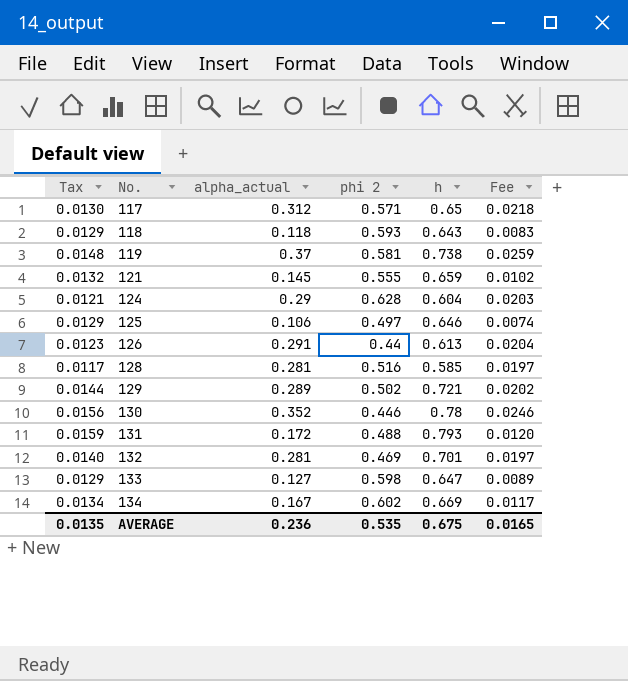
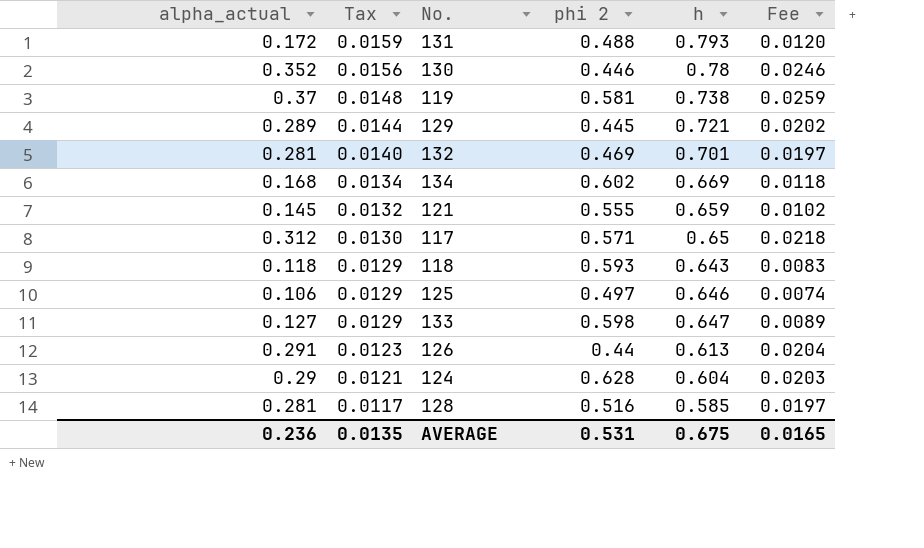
row order: No. ascending -> Tax descending
column alpha_actual | position: 3 -> 1
129 | phi 2: 0.502 -> 0.445
134 | alpha_actual: 0.167 -> 0.168
134 | Fee: 0.0117 -> 0.0118
AVERAGE | phi 2: 0.535 -> 0.531

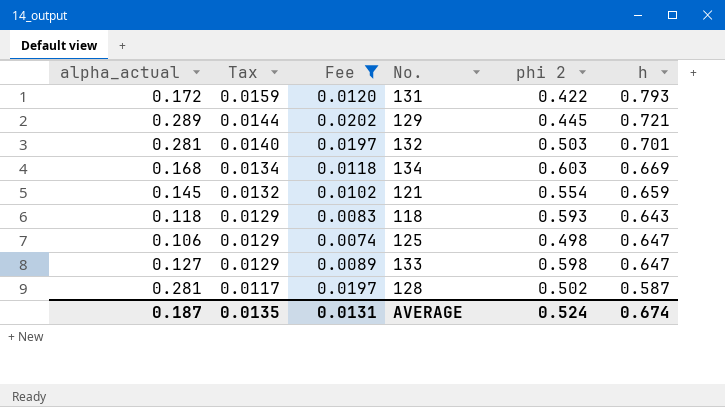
filter: none -> Fee <= 0.0202
column Fee | position: 6 -> 3
131 | phi 2: 0.488 -> 0.422
132 | phi 2: 0.469 -> 0.503
134 | phi 2: 0.602 -> 0.603
121 | phi 2: 0.555 -> 0.554
125 | phi 2: 0.497 -> 0.498
125 | h: 0.646 -> 0.647
128 | phi 2: 0.516 -> 0.502
128 | h: 0.585 -> 0.587
AVERAGE | alpha_actual: 0.236 -> 0.187
AVERAGE | Fee: 0.0165 -> 0.0131
AVERAGE | phi 2: 0.531 -> 0.524
AVERAGE | h: 0.675 -> 0.674

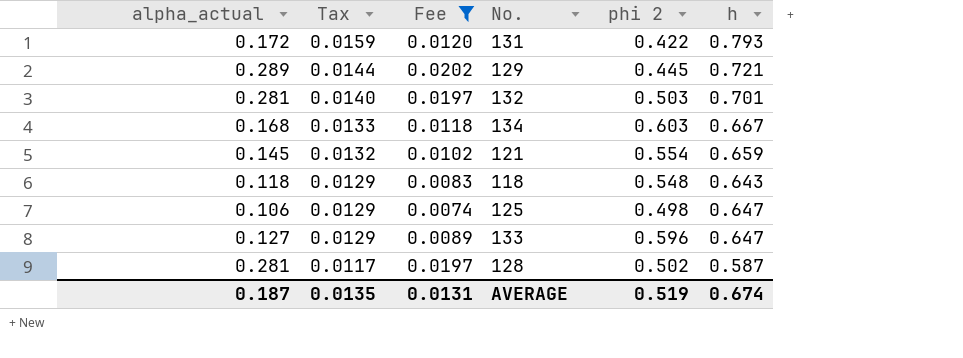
134 | Tax: 0.0134 -> 0.0133
134 | h: 0.669 -> 0.667
118 | phi 2: 0.593 -> 0.548
133 | phi 2: 0.598 -> 0.596
AVERAGE | phi 2: 0.524 -> 0.519

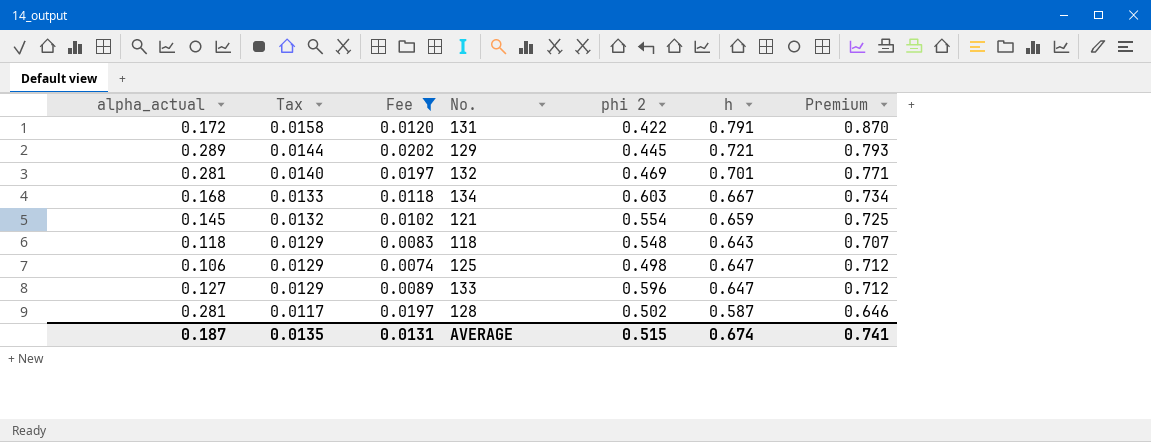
column Premium | formula: none -> [h] * 1.1
131 | Tax: 0.0159 -> 0.0158
131 | h: 0.793 -> 0.791
132 | phi 2: 0.503 -> 0.469
AVERAGE | phi 2: 0.519 -> 0.515

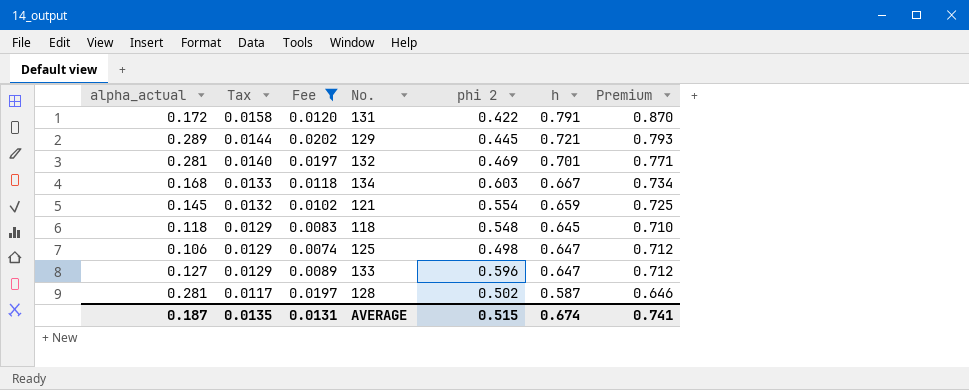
118 | h: 0.643 -> 0.645
118 | Premium: 0.707 -> 0.710

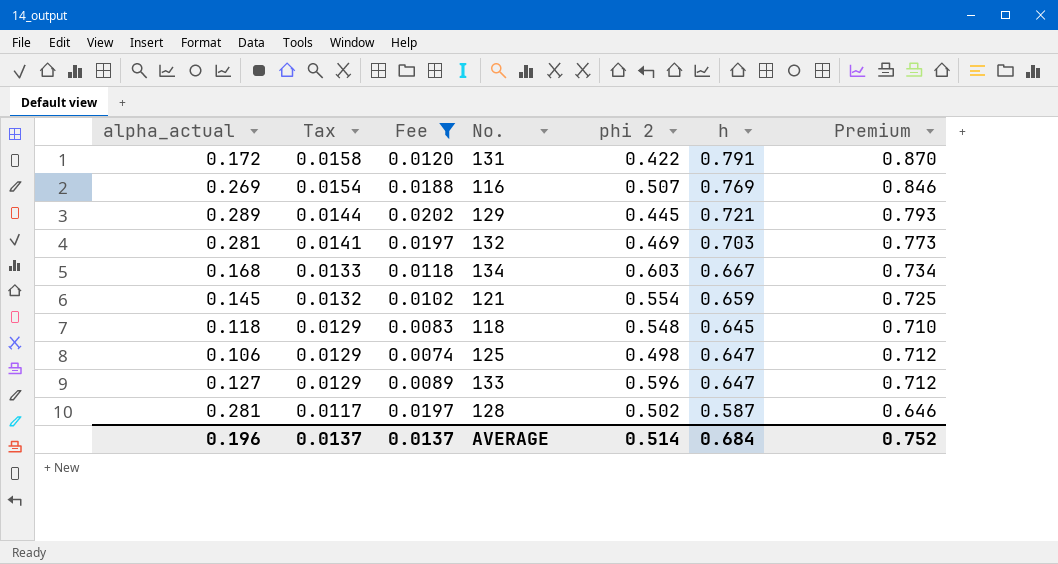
row 116: none -> 0.269 | 0.0154 | 0.0188 | 0.507 | 0.769 | 0.846
132 | Tax: 0.0140 -> 0.0141
132 | h: 0.701 -> 0.703
132 | Premium: 0.771 -> 0.773
AVERAGE | alpha_actual: 0.187 -> 0.196
AVERAGE | Tax: 0.0135 -> 0.0137
AVERAGE | Fee: 0.0131 -> 0.0137
AVERAGE | phi 2: 0.515 -> 0.514
AVERAGE | h: 0.674 -> 0.684
AVERAGE | Premium: 0.741 -> 0.752

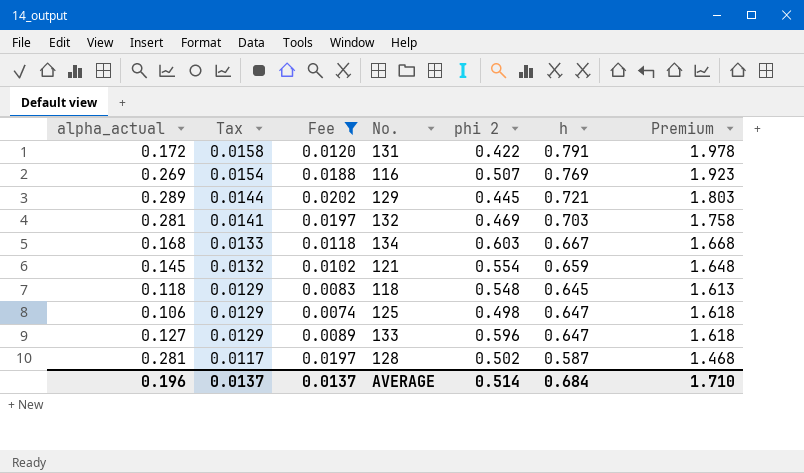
column Premium | formula: [h] * 1.1 -> [h] * 2.5
AVERAGE | Premium: 0.752 -> 1.710

